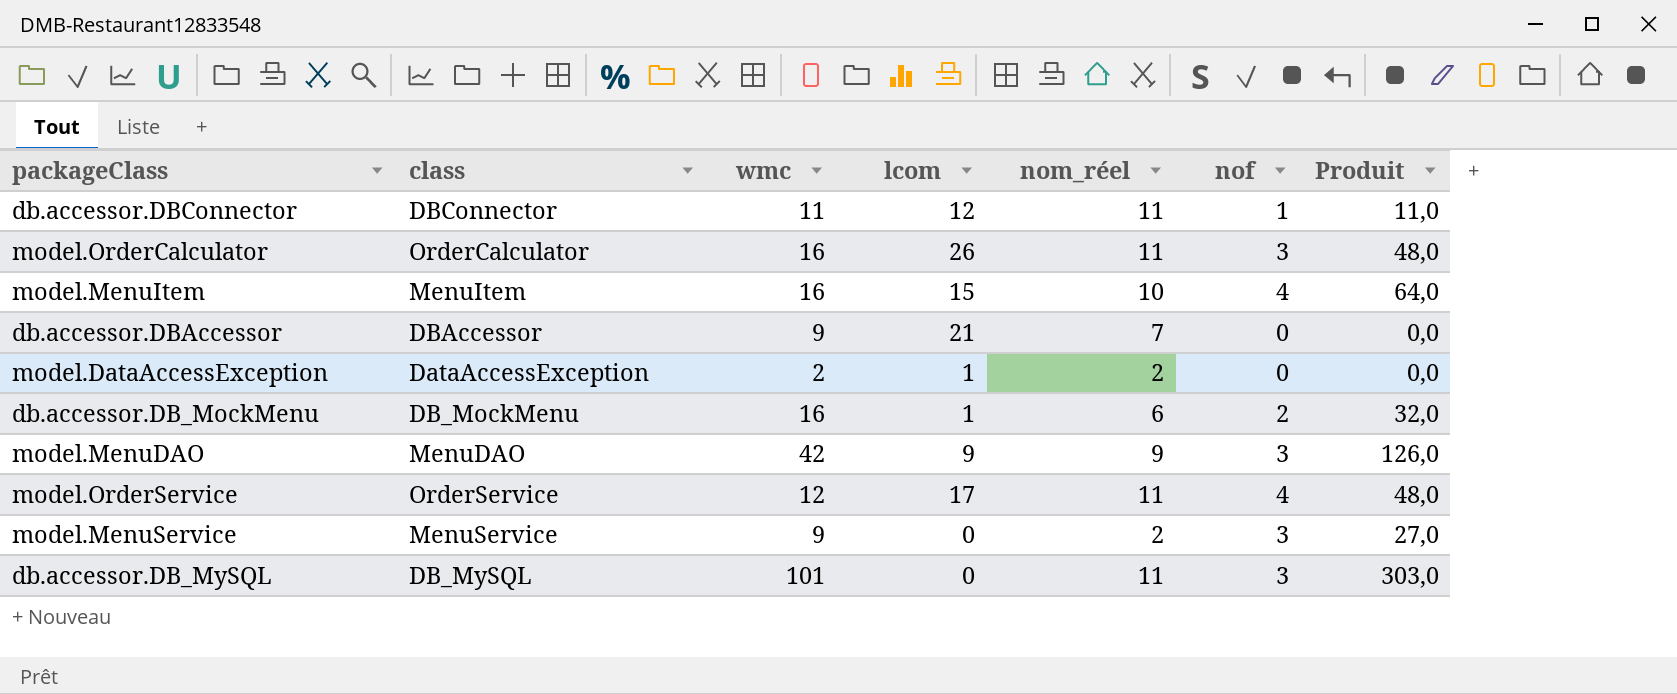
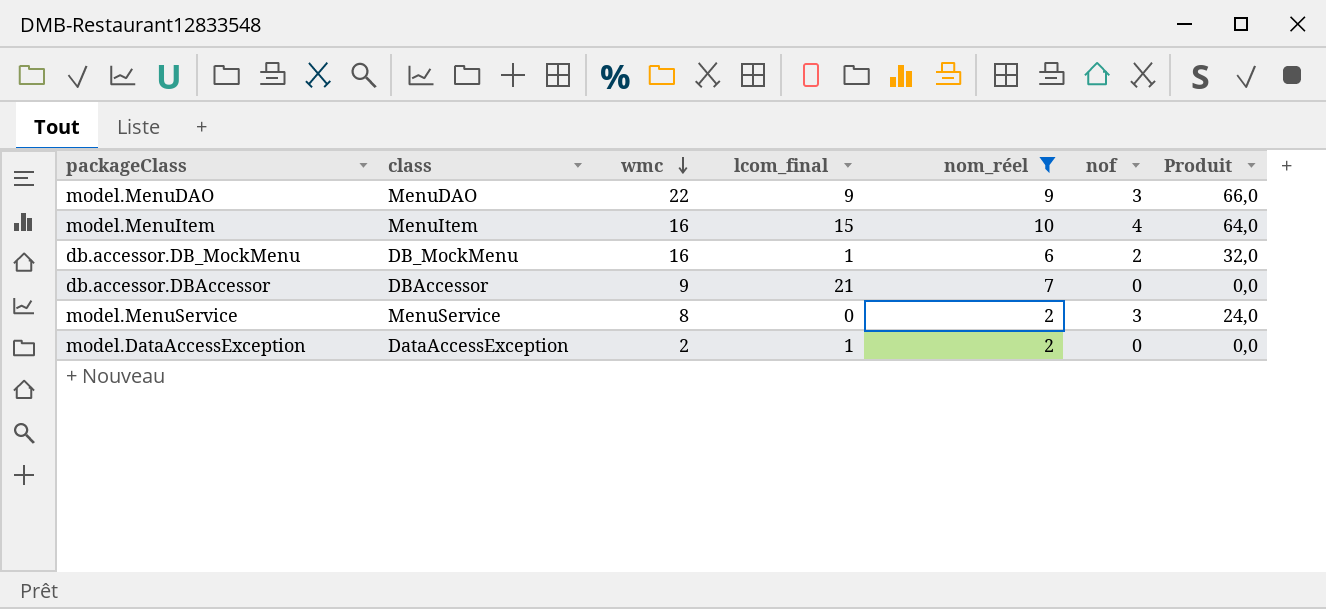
filter: none -> nom_réel != 11
row order: none -> wmc descending
column name: lcom -> lcom_final
model.MenuDAO | wmc: 42 -> 22
model.MenuDAO | Produit: 126,0 -> 66,0
model.MenuService | wmc: 9 -> 8
model.MenuService | Produit: 27,0 -> 24,0

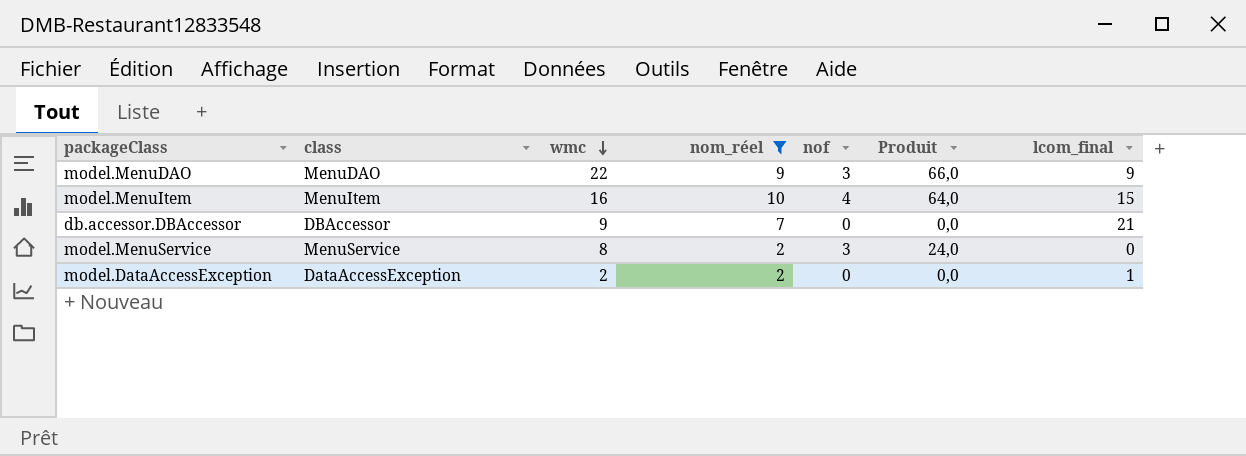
column lcom_final | position: 4 -> 7
row db.accessor.DB_MockMenu: DB_MockMenu | 16 | 1 | 6 | 2 | 32,0 -> none

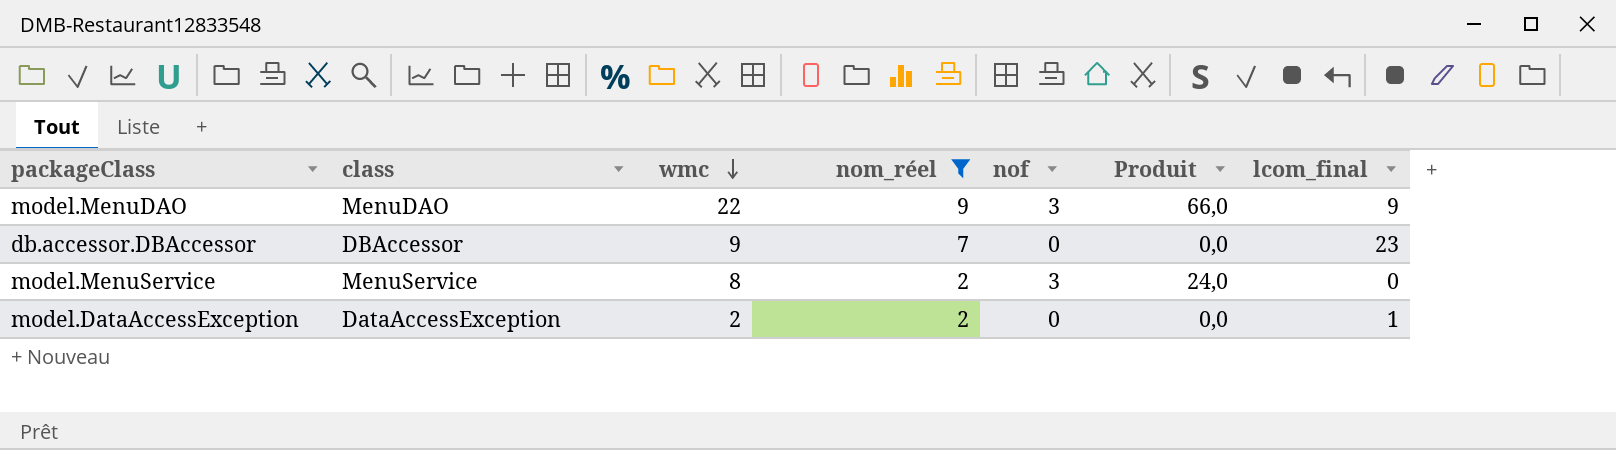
row model.MenuItem: MenuItem | 16 | 10 | 4 | 64,0 | 15 -> none
db.accessor.DBAccessor | lcom_final: 21 -> 23

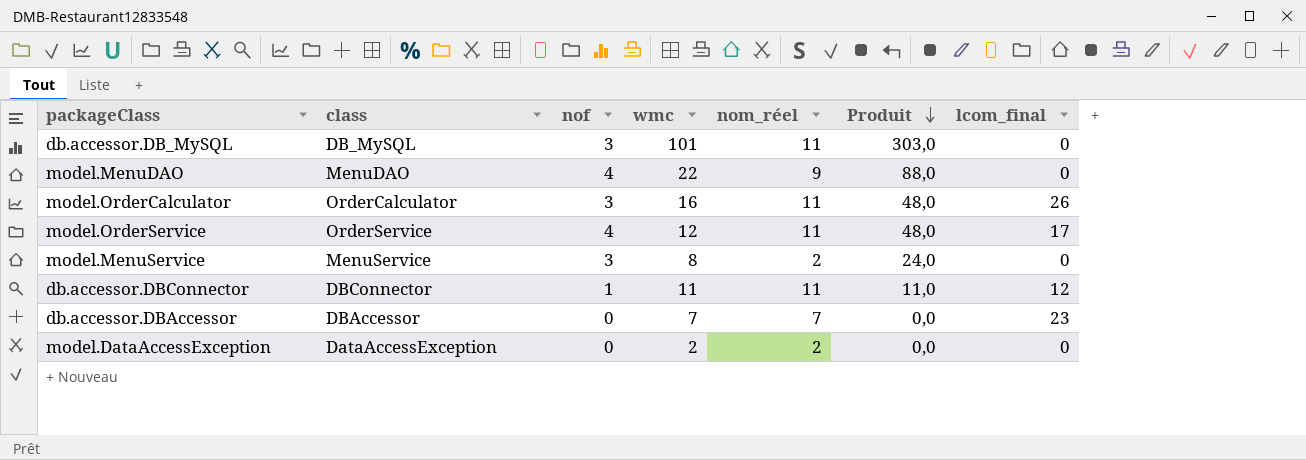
filter: nom_réel != 11 -> none
row order: wmc descending -> Produit descending
column nof | position: 5 -> 3
model.MenuDAO | nof: 3 -> 4
model.MenuDAO | Produit: 66,0 -> 88,0
model.MenuDAO | lcom_final: 9 -> 0
db.accessor.DBAccessor | wmc: 9 -> 7
model.DataAccessException | lcom_final: 1 -> 0

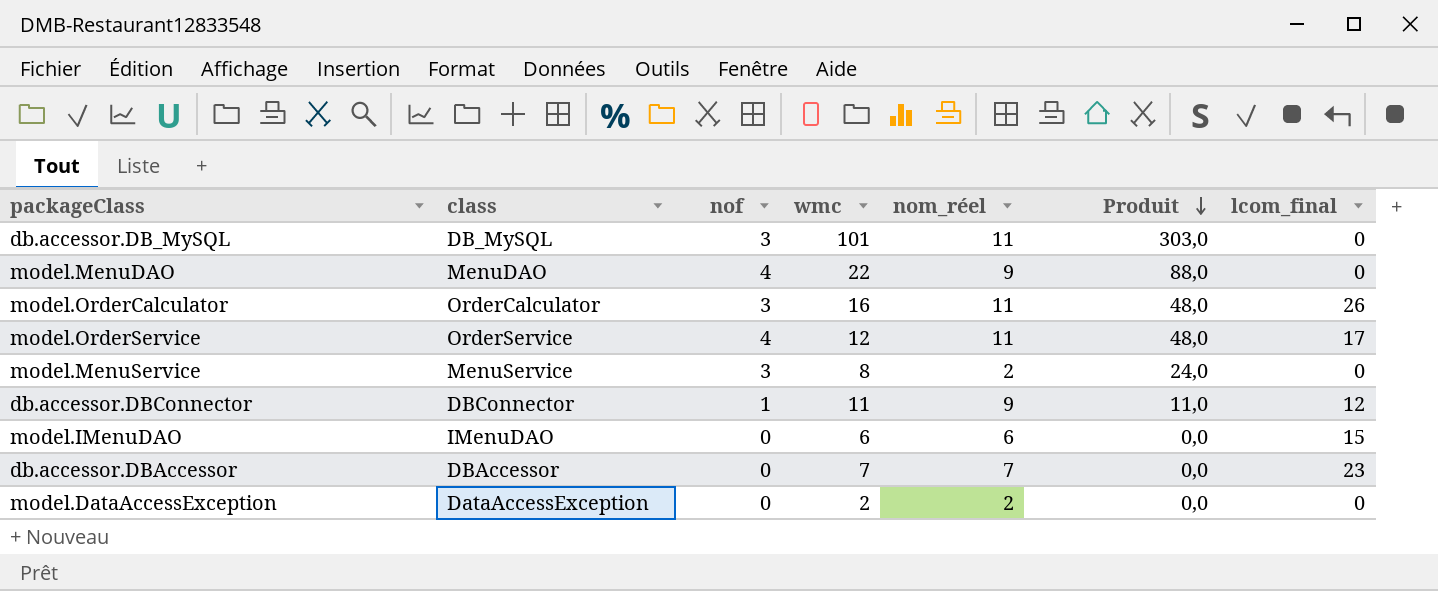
db.accessor.DBConnector | nom_réel: 11 -> 9
row model.IMenuDAO: none -> IMenuDAO | 0 | 6 | 6 | 0,0 | 15

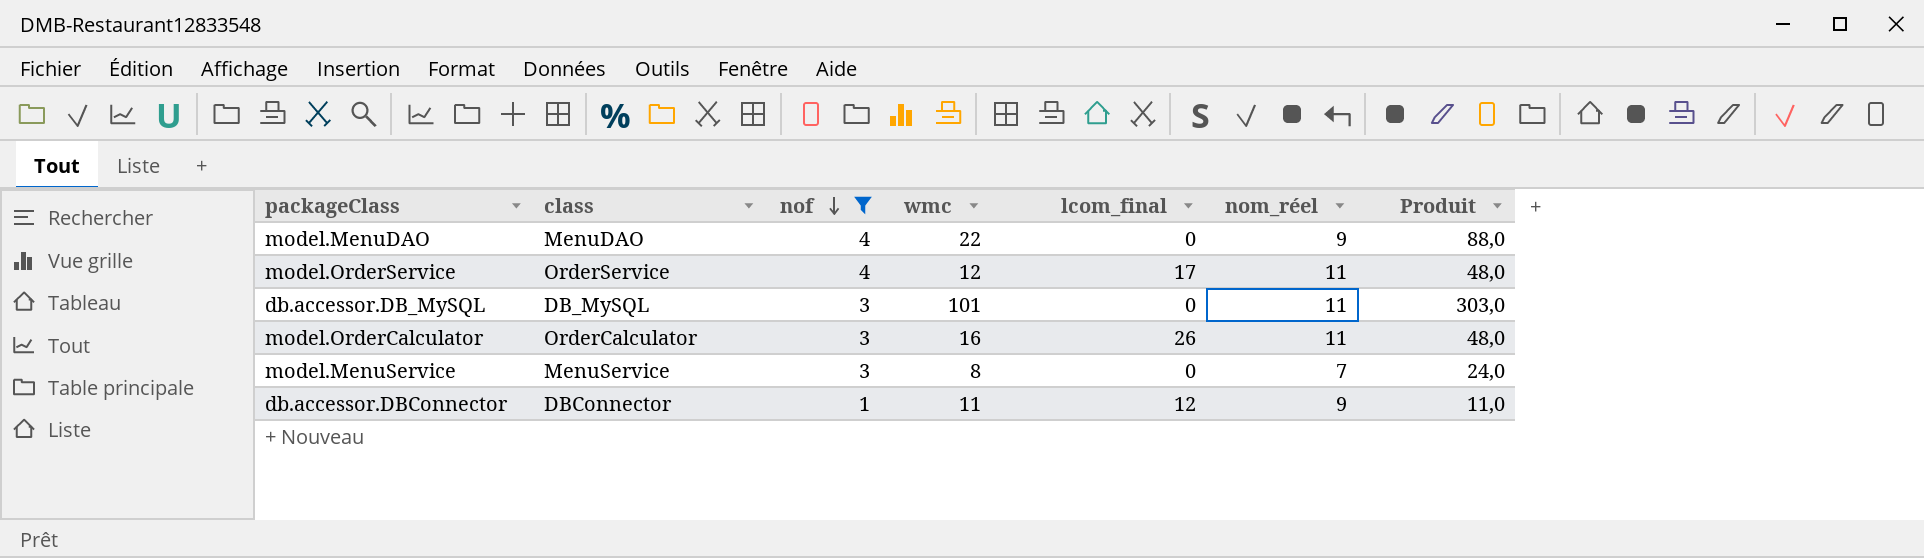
filter: none -> nof != 0
row order: Produit descending -> nof descending
column lcom_final | position: 7 -> 5
model.MenuService | nom_réel: 2 -> 7

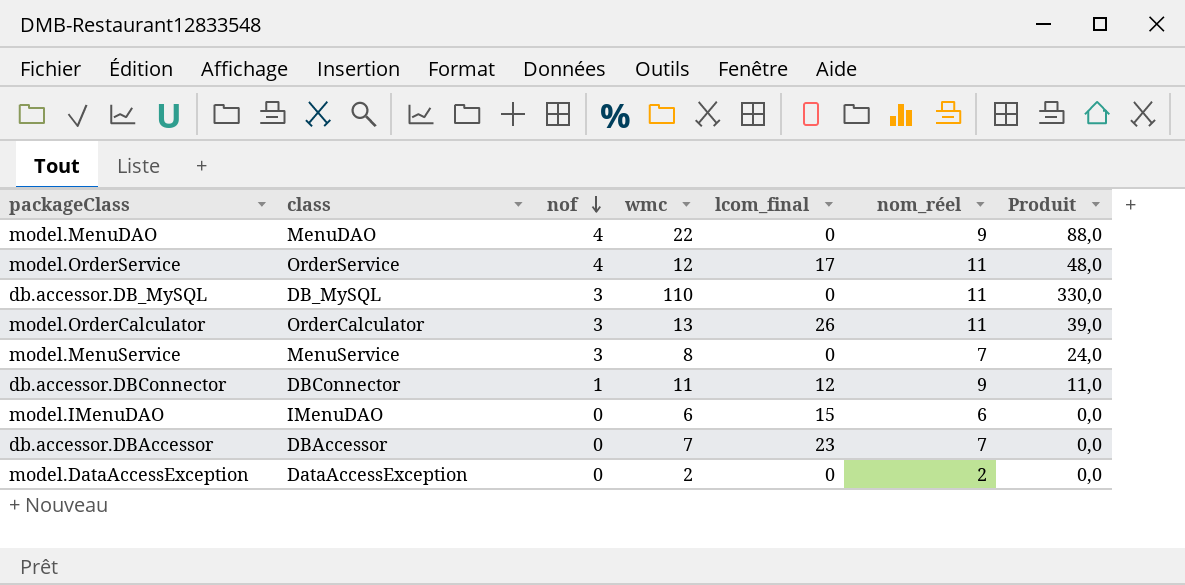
filter: nof != 0 -> none
db.accessor.DB_MySQL | wmc: 101 -> 110
db.accessor.DB_MySQL | Produit: 303,0 -> 330,0
model.OrderCalculator | wmc: 16 -> 13
model.OrderCalculator | Produit: 48,0 -> 39,0

